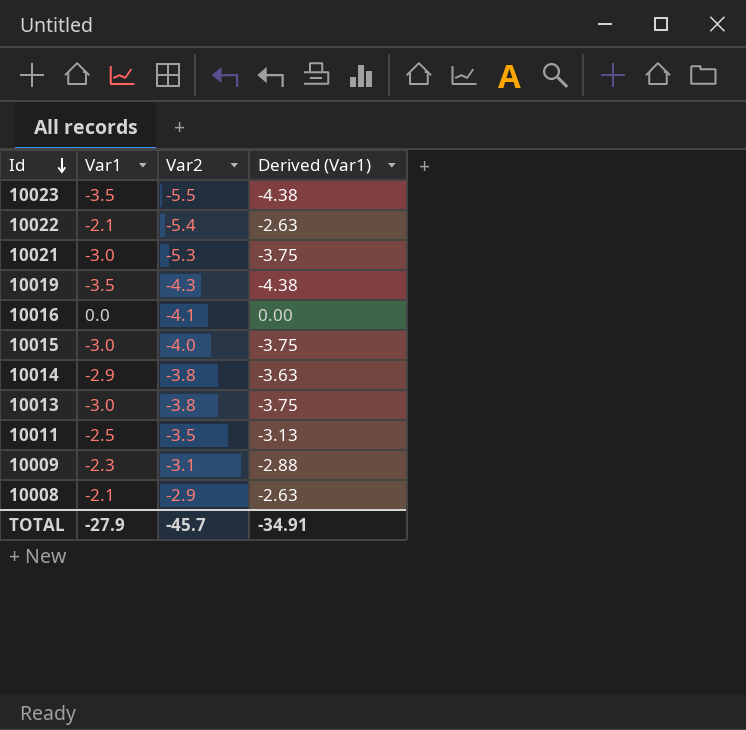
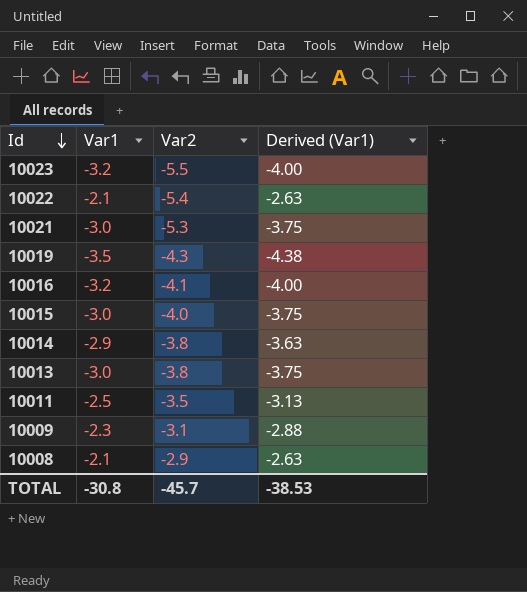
10023 | Var1: -3.5 -> -3.2
10023 | Derived (Var1): -4.38 -> -4.00
10016 | Var1: 0.0 -> -3.2
10016 | Derived (Var1): 0.00 -> -4.00
TOTAL | Var1: -27.9 -> -30.8
TOTAL | Derived (Var1): -34.91 -> -38.53

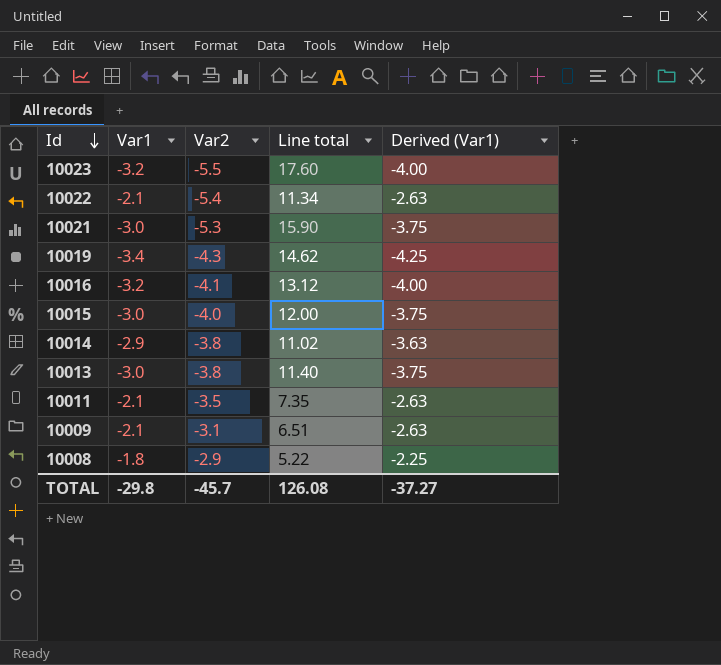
column Line total | formula: none -> [Var1] * [Var2]
10019 | Var1: -3.5 -> -3.4
10019 | Derived (Var1): -4.38 -> -4.25
10011 | Var1: -2.5 -> -2.1
10011 | Derived (Var1): -3.13 -> -2.63
10009 | Var1: -2.3 -> -2.1
10009 | Derived (Var1): -2.88 -> -2.63
10008 | Var1: -2.1 -> -1.8
10008 | Derived (Var1): -2.63 -> -2.25
TOTAL | Var1: -30.8 -> -29.8
TOTAL | Derived (Var1): -38.53 -> -37.27

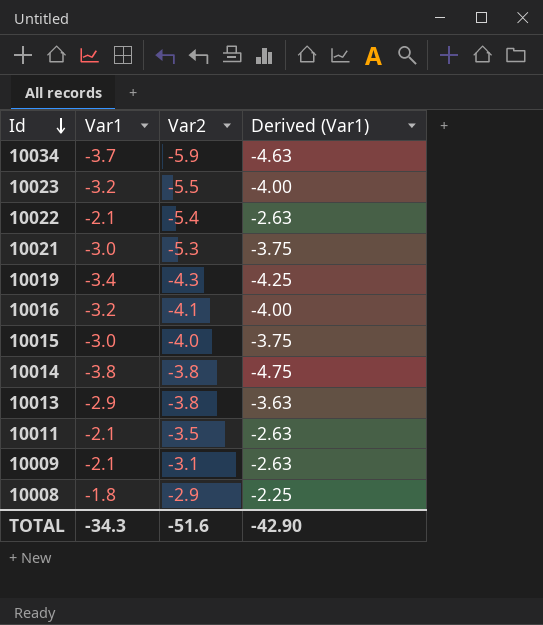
column Line total | formula: [Var1] * [Var2] -> none
row 10034: none -> -3.7 | -5.9 | -4.63
10014 | Var1: -2.9 -> -3.8
10014 | Derived (Var1): -3.63 -> -4.75
10013 | Var1: -3.0 -> -2.9
10013 | Derived (Var1): -3.75 -> -3.63
TOTAL | Var1: -29.8 -> -34.3
TOTAL | Var2: -45.7 -> -51.6
TOTAL | Derived (Var1): -37.27 -> -42.90

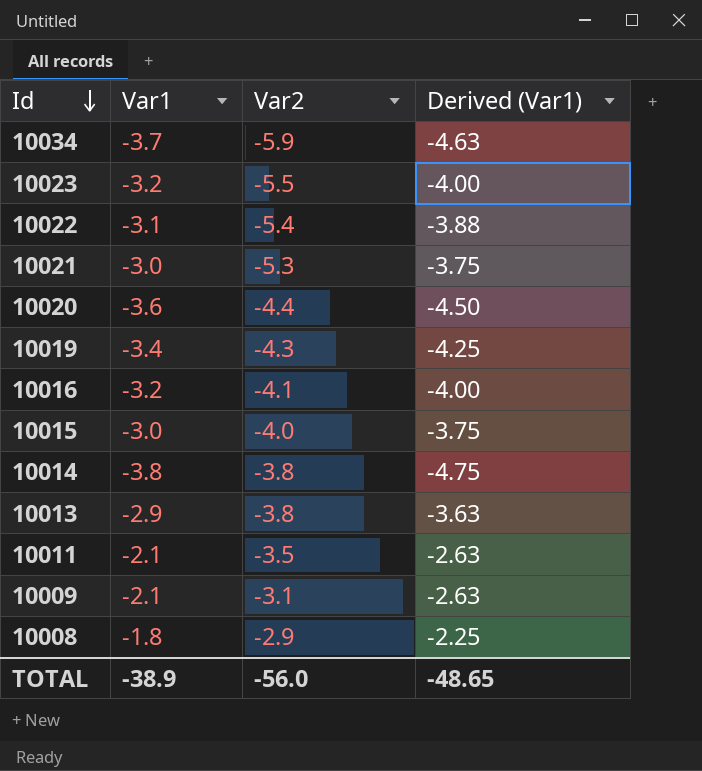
10022 | Var1: -2.1 -> -3.1
10022 | Derived (Var1): -2.63 -> -3.88
row 10020: none -> -3.6 | -4.4 | -4.50
TOTAL | Var1: -34.3 -> -38.9
TOTAL | Var2: -51.6 -> -56.0
TOTAL | Derived (Var1): -42.90 -> -48.65

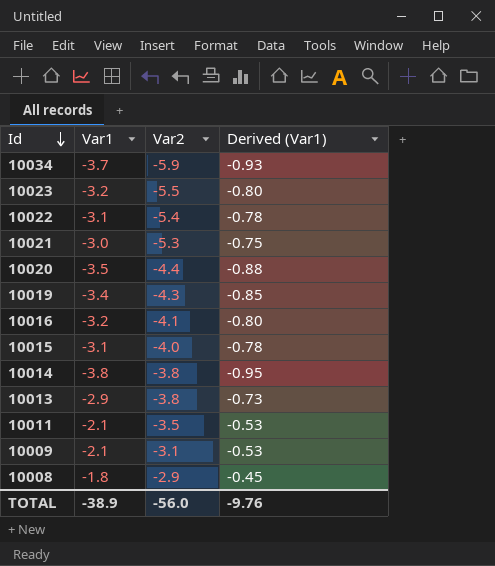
column Derived (Var1) | formula: [Var1] * 1.25 -> [Var1] * 0.25
10020 | Var1: -3.6 -> -3.5
10015 | Var1: -3.0 -> -3.1
TOTAL | Derived (Var1): -48.65 -> -9.76

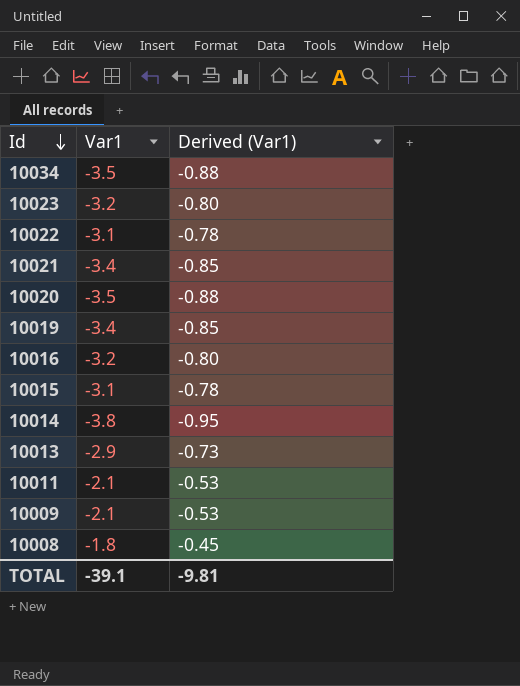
column Var2 | position: 3 -> none
10034 | Var1: -3.7 -> -3.5
10034 | Derived (Var1): -0.93 -> -0.88
10021 | Var1: -3.0 -> -3.4
10021 | Derived (Var1): -0.75 -> -0.85
TOTAL | Var1: -38.9 -> -39.1
TOTAL | Derived (Var1): -9.76 -> -9.81

